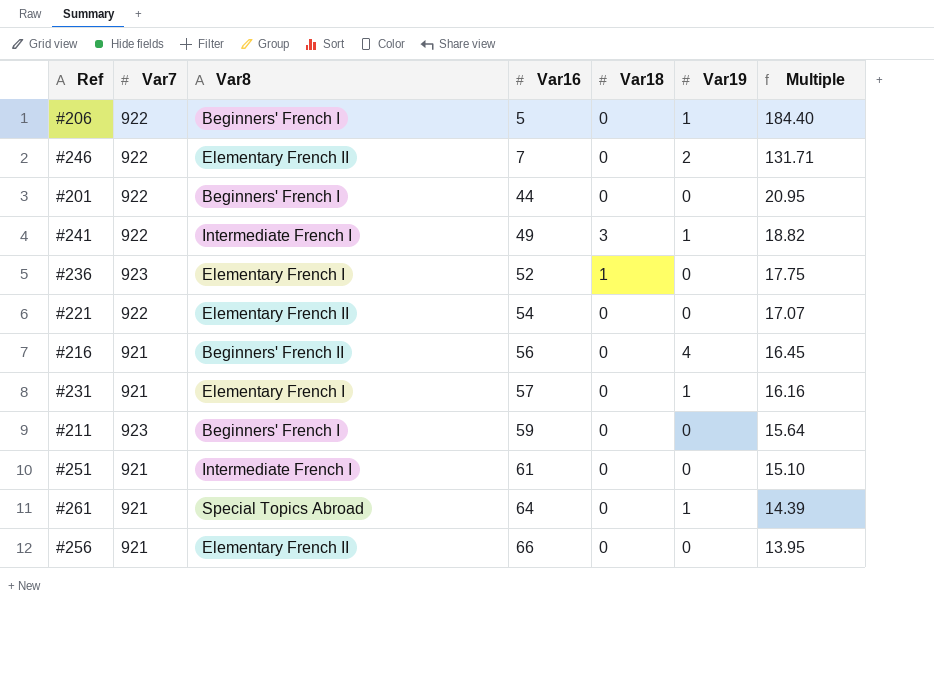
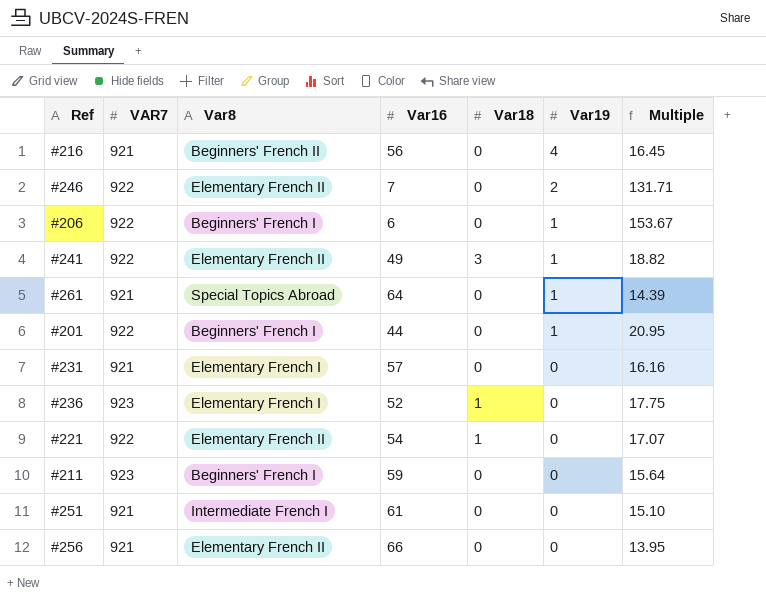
row order: Var16 ascending -> Var19 descending
column name: Var7 -> VAR7
#206 | Var16: 5 -> 6
#206 | Multiple: 184.40 -> 153.67
#241 | Var8: Intermediate French I -> Elementary French II
#201 | Var19: 0 -> 1
#231 | Var19: 1 -> 0
#221 | Var18: 0 -> 1

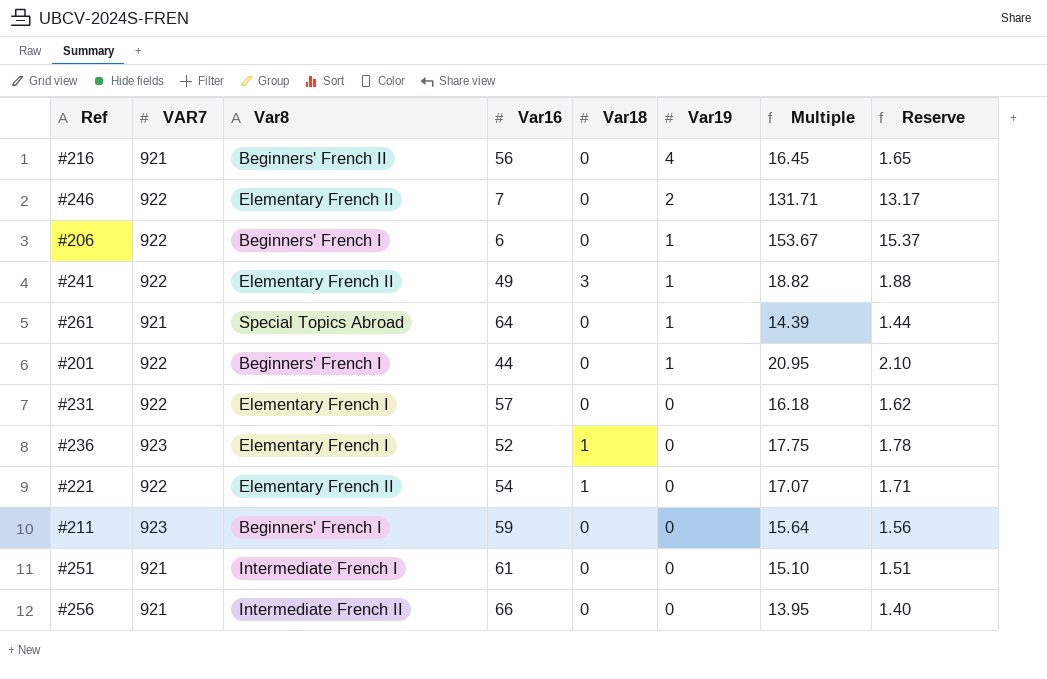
column Reserve | formula: none -> [Multiple] * 0.1
#231 | VAR7: 921 -> 922
#231 | Multiple: 16.16 -> 16.18
#256 | Var8: Elementary French II -> Intermediate French II

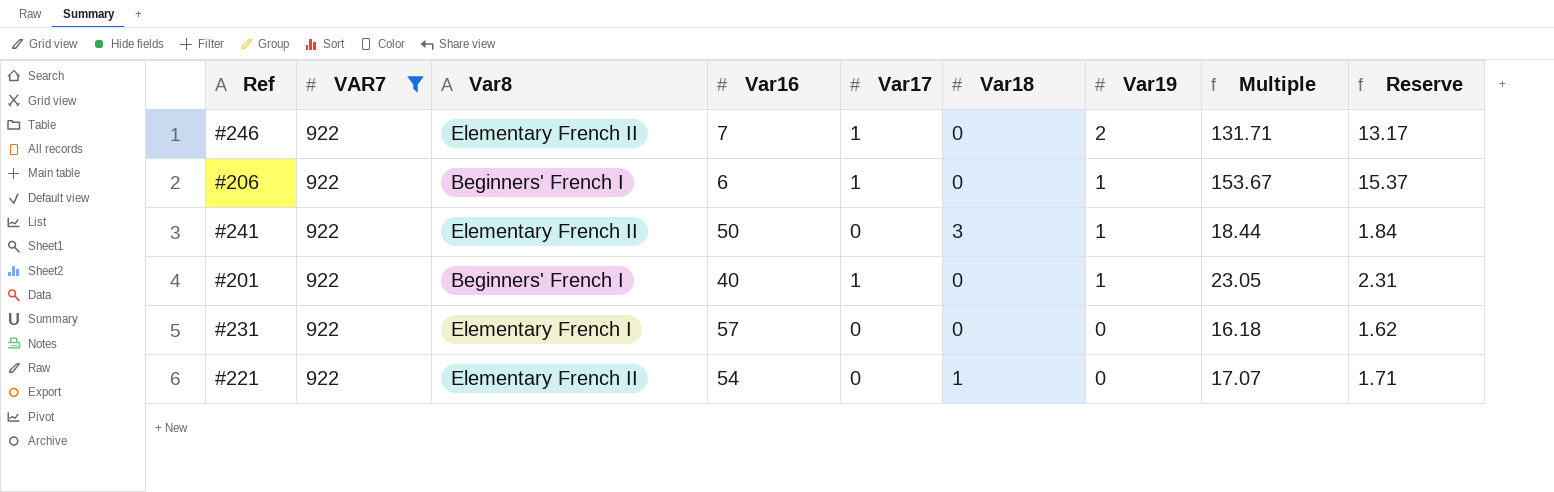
filter: none -> VAR7 = 922
column Var17 | position: none -> 5
#241 | Var16: 49 -> 50
#241 | Multiple: 18.82 -> 18.44
#241 | Reserve: 1.88 -> 1.84
#201 | Var16: 44 -> 40
#201 | Multiple: 20.95 -> 23.05
#201 | Reserve: 2.10 -> 2.31

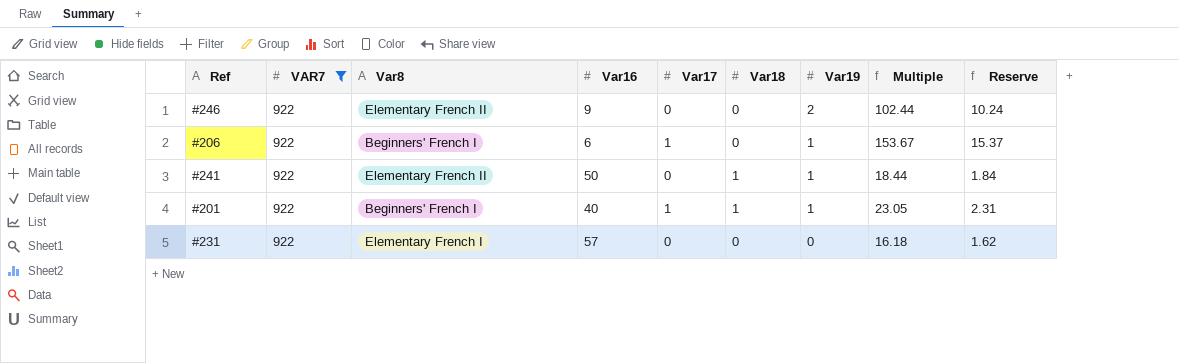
row #221: 922 | Elementary French II | 54 | 0 | 1 | 0 | 17.07 | 1.71 -> none
#246 | Var16: 7 -> 9
#246 | Var17: 1 -> 0
#246 | Multiple: 131.71 -> 102.44
#246 | Reserve: 13.17 -> 10.24
#241 | Var18: 3 -> 1
#201 | Var18: 0 -> 1

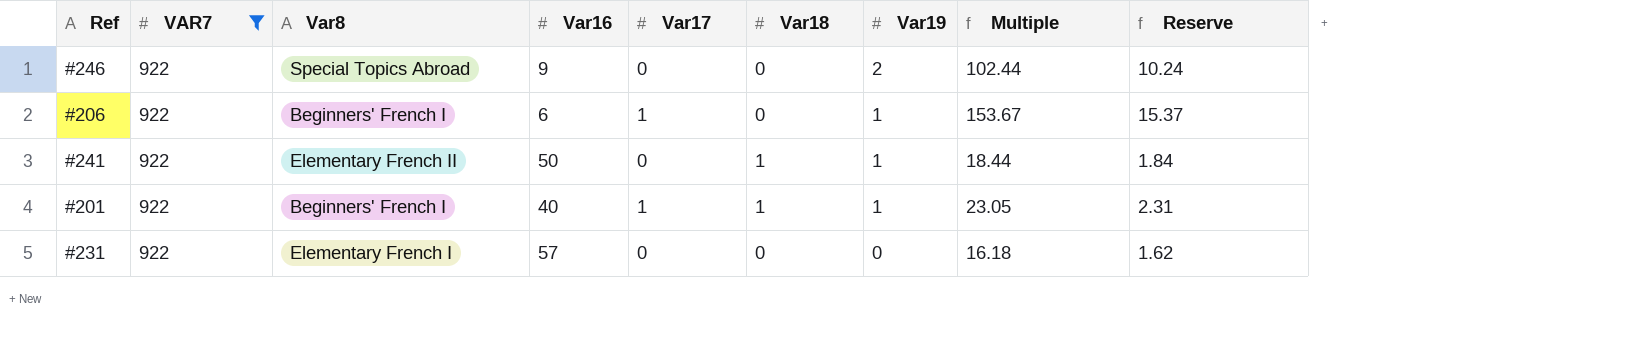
#246 | Var8: Elementary French II -> Special Topics Abroad

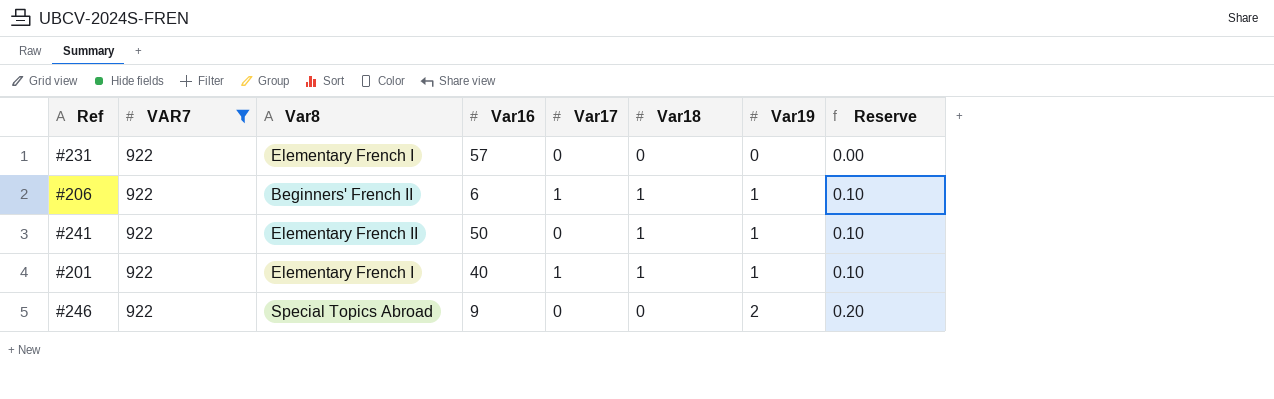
row order: Var19 descending -> Var19 ascending
column Multiple | formula: [VAR7] / [Var16] -> none
column Reserve | formula: [Multiple] * 0.1 -> [Var19] * 0.1
#206 | Var8: Beginners' French I -> Beginners' French II
#206 | Var18: 0 -> 1
#201 | Var8: Beginners' French I -> Elementary French I

